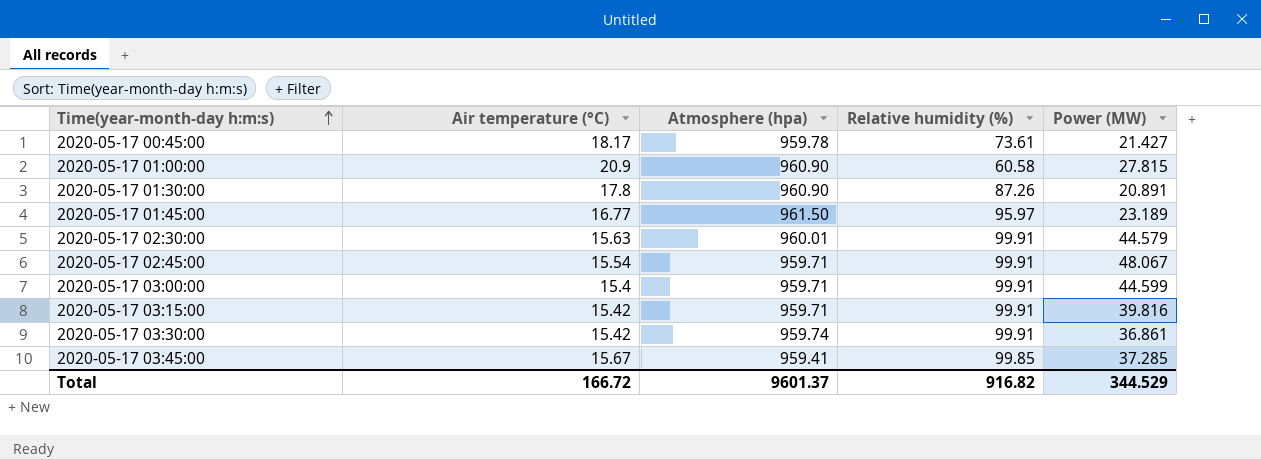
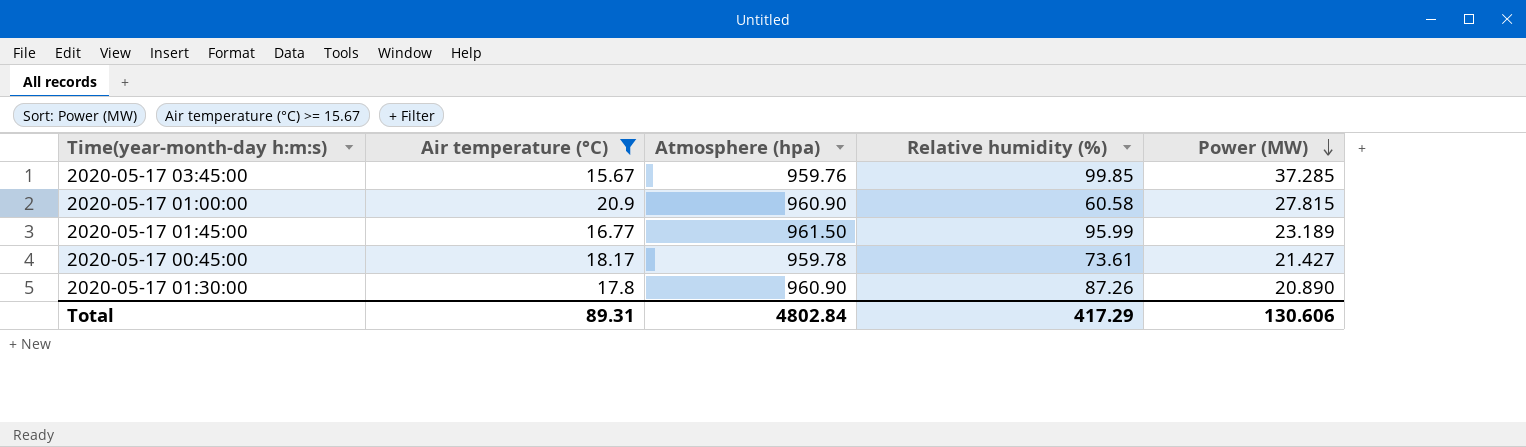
filter: none -> Air temperature (°C) >= 15.67
row order: Time(year-month-day h:m:s) ascending -> Power (MW) descending
2020-05-17 03:45:00 | Atmosphere (hpa): 959.41 -> 959.76
2020-05-17 01:45:00 | Relative humidity (%): 95.97 -> 95.99
2020-05-17 01:30:00 | Power (MW): 20.891 -> 20.890
Total | Air temperature (°C): 166.72 -> 89.31
Total | Atmosphere (hpa): 9601.37 -> 4802.84
Total | Relative humidity (%): 916.82 -> 417.29
Total | Power (MW): 344.529 -> 130.606

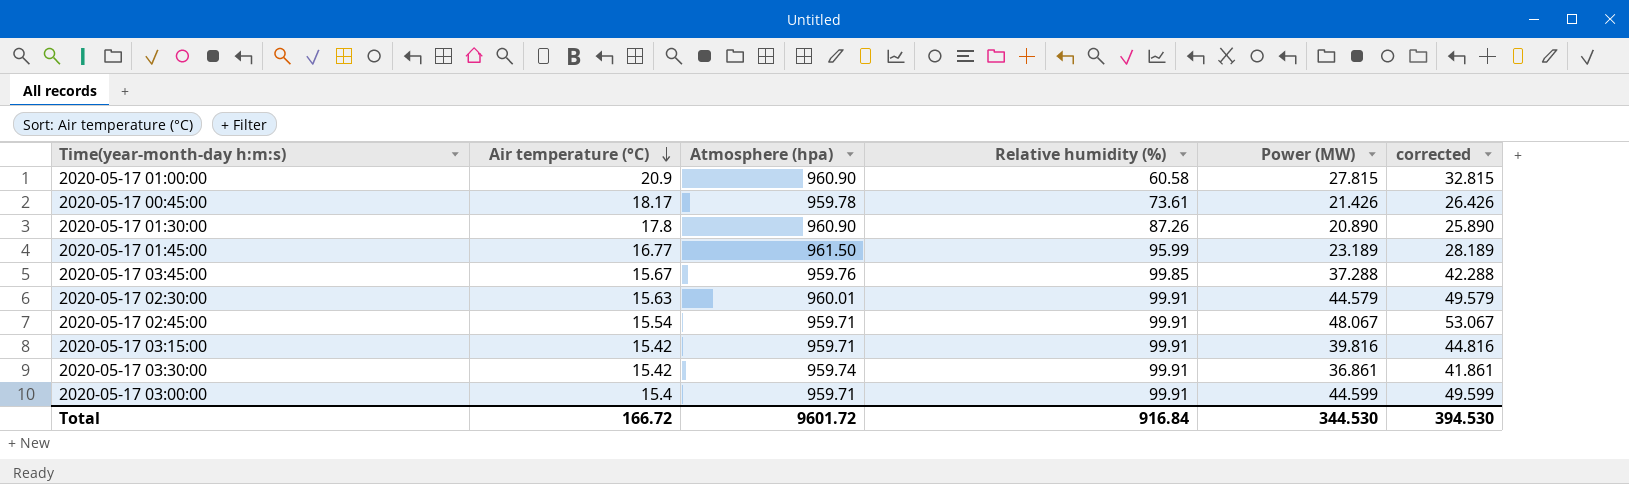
filter: Air temperature (°C) >= 15.67 -> none
row order: Power (MW) descending -> Air temperature (°C) descending
column corrected | formula: none -> [Power (MW)] + 5
2020-05-17 00:45:00 | Power (MW): 21.427 -> 21.426
2020-05-17 03:45:00 | Power (MW): 37.285 -> 37.288
Total | Air temperature (°C): 89.31 -> 166.72
Total | Atmosphere (hpa): 4802.84 -> 9601.72
Total | Relative humidity (%): 417.29 -> 916.84
Total | Power (MW): 130.606 -> 344.530

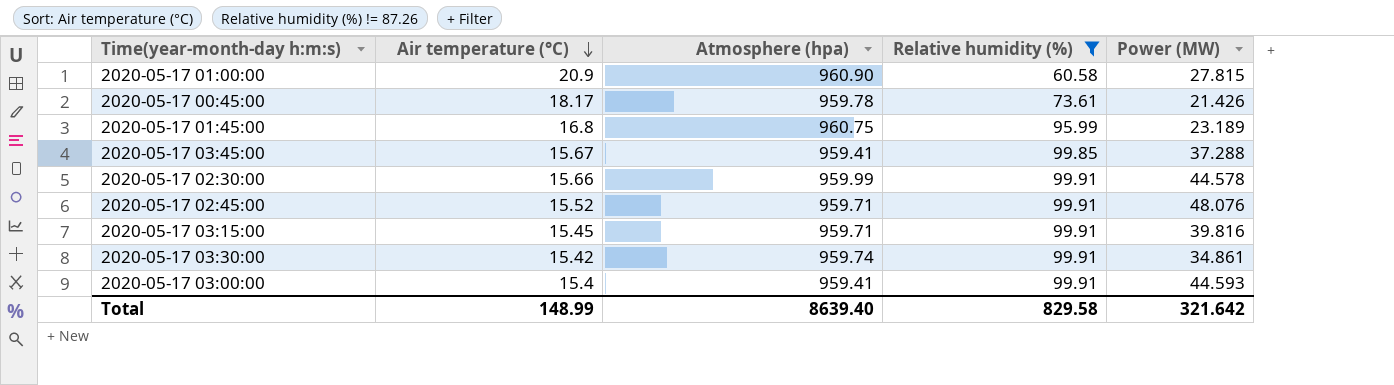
filter: none -> Relative humidity (%) != 87.26
column corrected | formula: [Power (MW)] + 5 -> none
2020-05-17 01:45:00 | Air temperature (°C): 16.77 -> 16.8
2020-05-17 01:45:00 | Atmosphere (hpa): 961.50 -> 960.75
2020-05-17 03:45:00 | Atmosphere (hpa): 959.76 -> 959.41
2020-05-17 02:30:00 | Air temperature (°C): 15.63 -> 15.66
2020-05-17 02:30:00 | Atmosphere (hpa): 960.01 -> 959.99
2020-05-17 02:30:00 | Power (MW): 44.579 -> 44.578
2020-05-17 02:45:00 | Air temperature (°C): 15.54 -> 15.52
2020-05-17 02:45:00 | Power (MW): 48.067 -> 48.076
2020-05-17 03:15:00 | Air temperature (°C): 15.42 -> 15.45
2020-05-17 03:30:00 | Power (MW): 36.861 -> 34.861
2020-05-17 03:00:00 | Atmosphere (hpa): 959.71 -> 959.41
2020-05-17 03:00:00 | Power (MW): 44.599 -> 44.593
Total | Air temperature (°C): 166.72 -> 148.99
Total | Atmosphere (hpa): 9601.72 -> 8639.40
Total | Relative humidity (%): 916.84 -> 829.58
Total | Power (MW): 344.530 -> 321.642

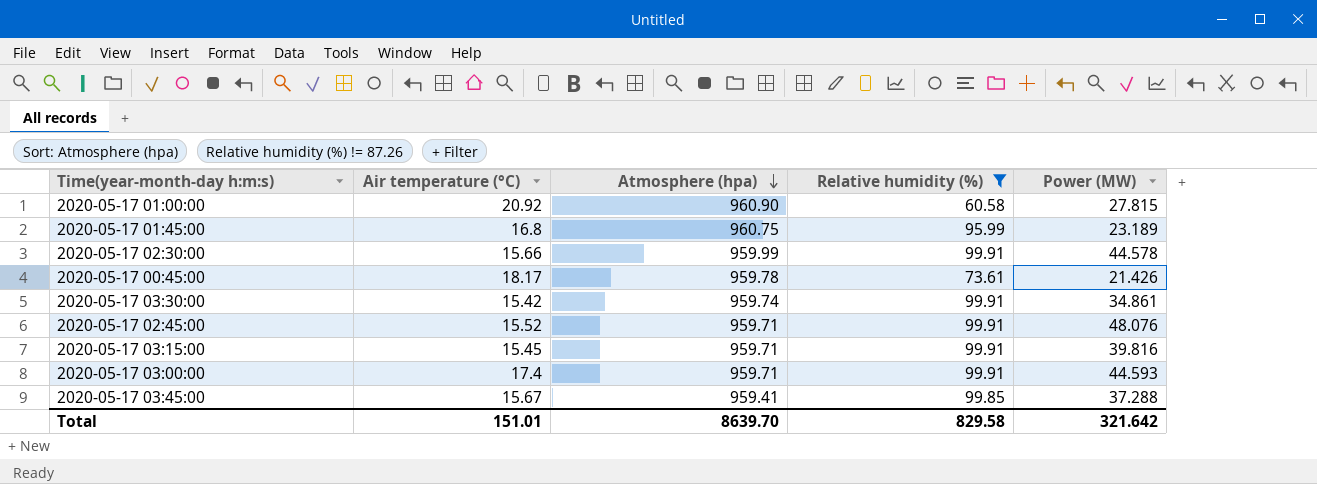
row order: Air temperature (°C) descending -> Atmosphere (hpa) descending
2020-05-17 01:00:00 | Air temperature (°C): 20.9 -> 20.92
2020-05-17 03:00:00 | Air temperature (°C): 15.4 -> 17.4
2020-05-17 03:00:00 | Atmosphere (hpa): 959.41 -> 959.71
Total | Air temperature (°C): 148.99 -> 151.01
Total | Atmosphere (hpa): 8639.40 -> 8639.70

